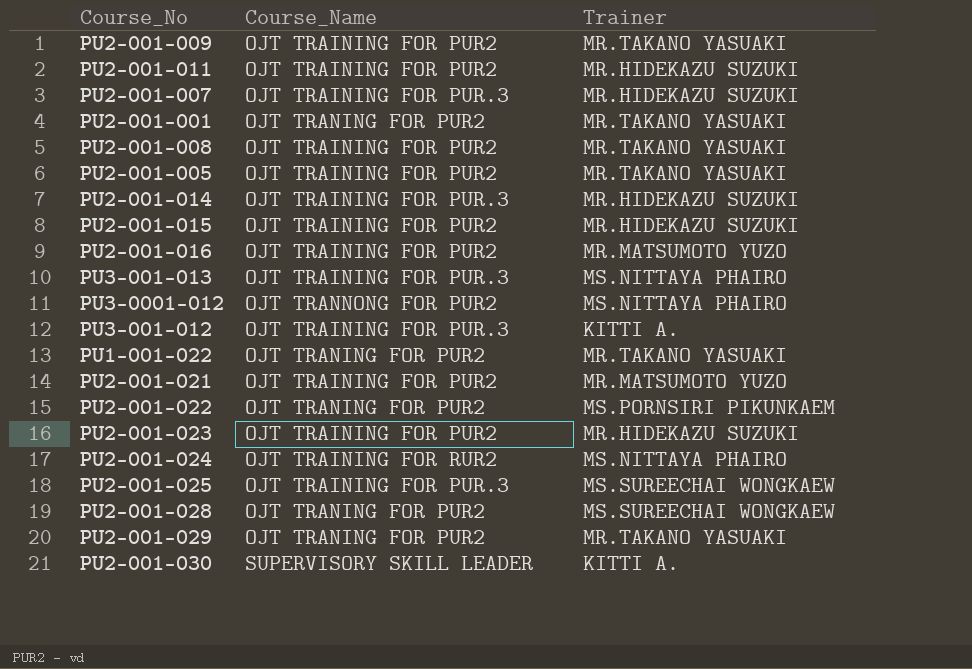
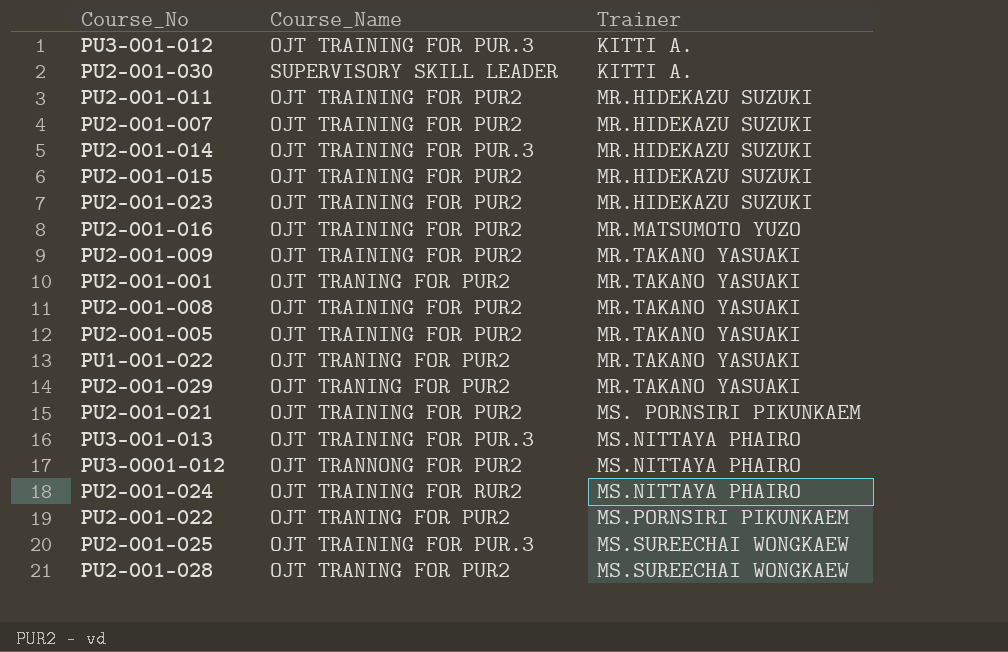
row order: none -> Trainer ascending
PU2-001-007 | Course_Name: OJT TRAINING FOR PUR.3 -> OJT TRAINING FOR PUR2
PU2-001-021 | Trainer: MR.MATSUMOTO YUZO -> MS. PORNSIRI PIKUNKAEM

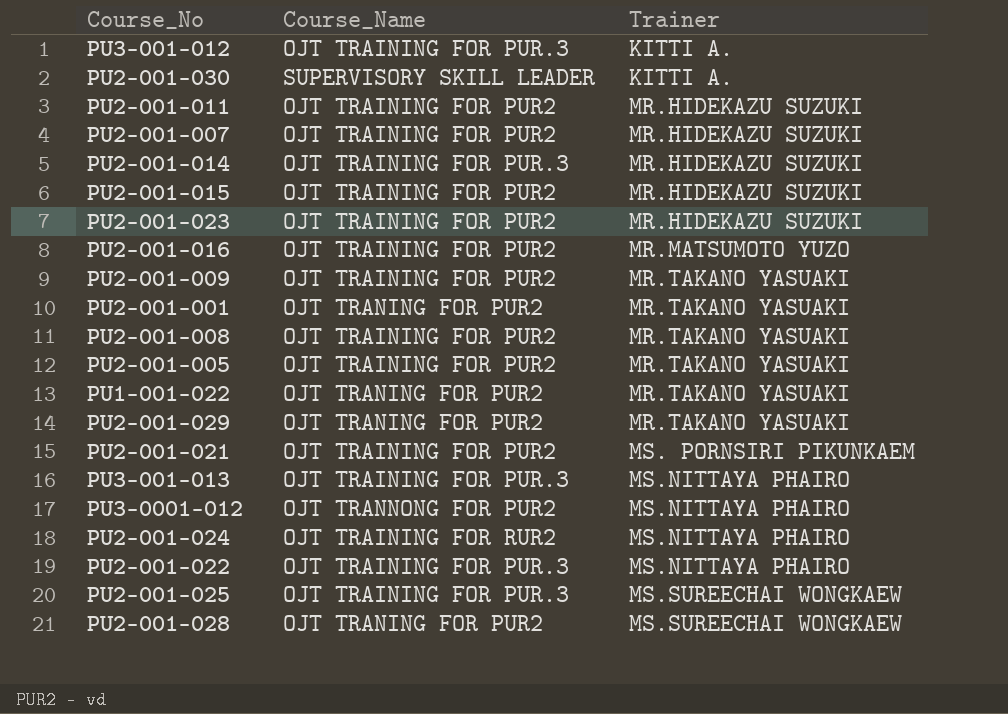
PU2-001-022 | Course_Name: OJT TRANING FOR PUR2 -> OJT TRAINING FOR PUR.3
PU2-001-022 | Trainer: MS.PORNSIRI PIKUNKAEM -> MS.NITTAYA PHAIRO

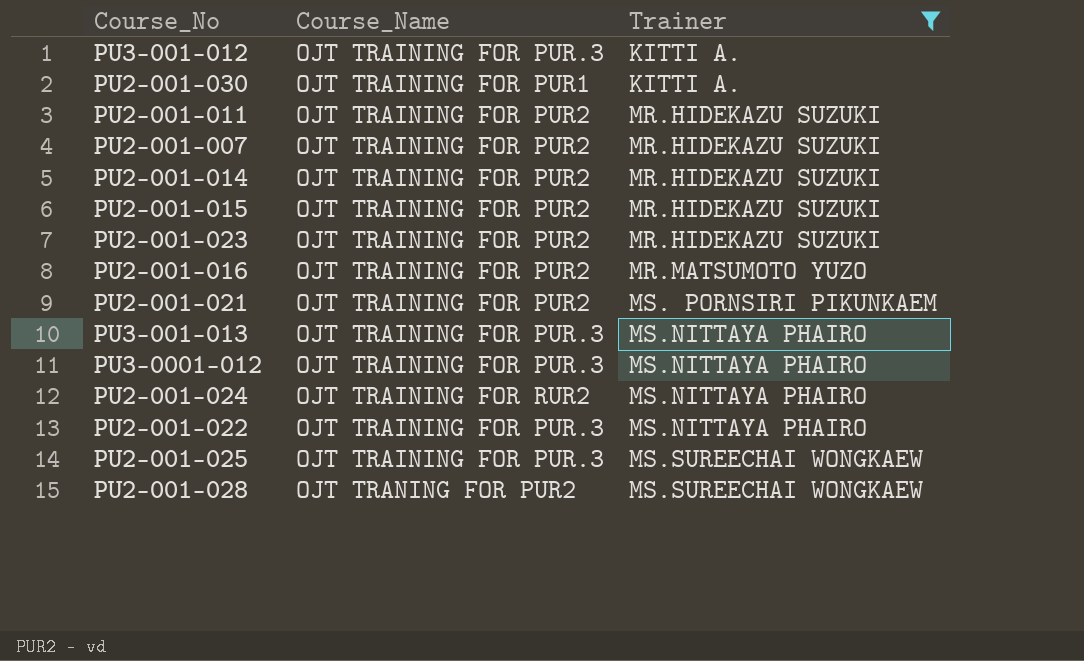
filter: none -> Trainer != MR.TAKANO YASUAKI
PU2-001-030 | Course_Name: SUPERVISORY SKILL LEADER -> OJT TRAINING FOR PUR1
PU2-001-014 | Course_Name: OJT TRAINING FOR PUR.3 -> OJT TRAINING FOR PUR2
PU3-0001-012 | Course_Name: OJT TRANNONG FOR PUR2 -> OJT TRAINING FOR PUR.3

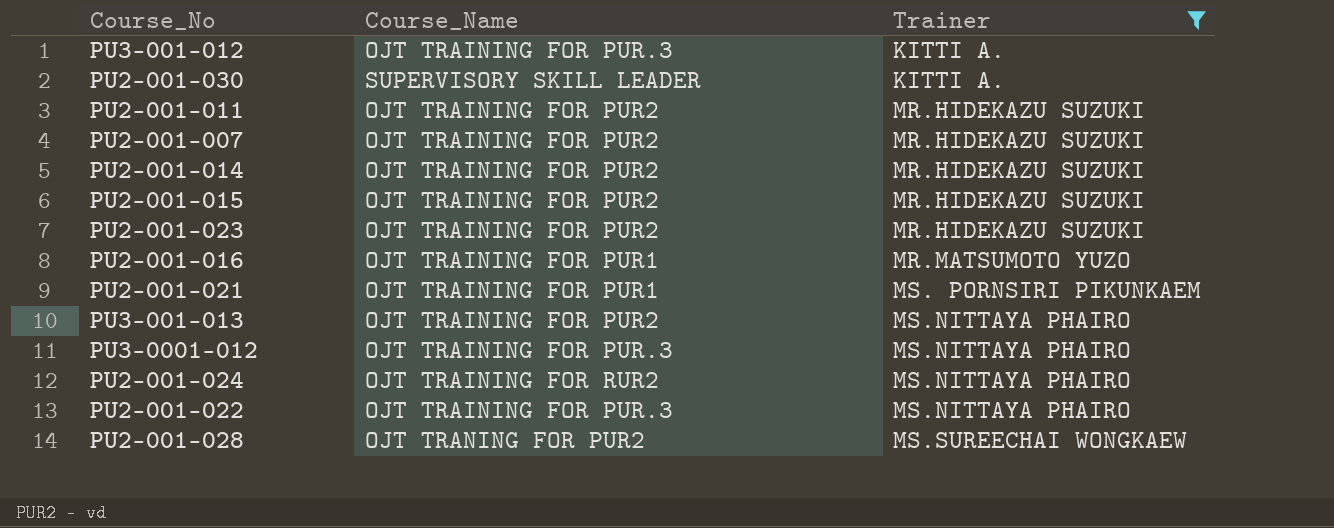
row PU2-001-025: OJT TRAINING FOR PUR.3 | MS.SUREECHAI WONGKAEW -> none
PU2-001-030 | Course_Name: OJT TRAINING FOR PUR1 -> SUPERVISORY SKILL LEADER
PU2-001-016 | Course_Name: OJT TRAINING FOR PUR2 -> OJT TRAINING FOR PUR1
PU2-001-021 | Course_Name: OJT TRAINING FOR PUR2 -> OJT TRAINING FOR PUR1
PU3-001-013 | Course_Name: OJT TRAINING FOR PUR.3 -> OJT TRAINING FOR PUR2

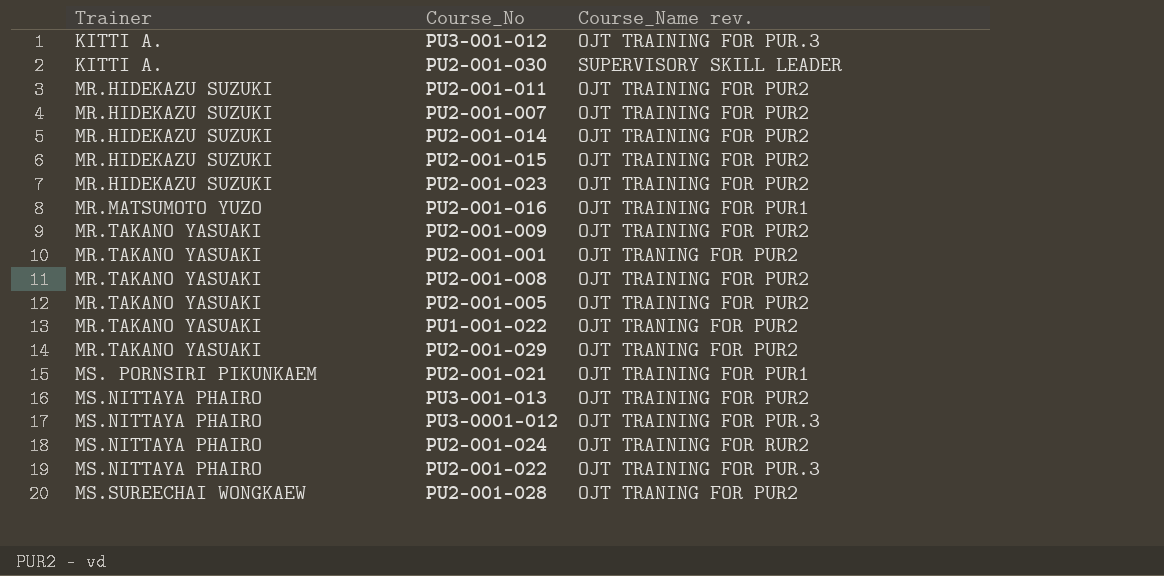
filter: Trainer != MR.TAKANO YASUAKI -> none
column Trainer | position: 3 -> 1
column name: Course_Name -> Course_Name rev.

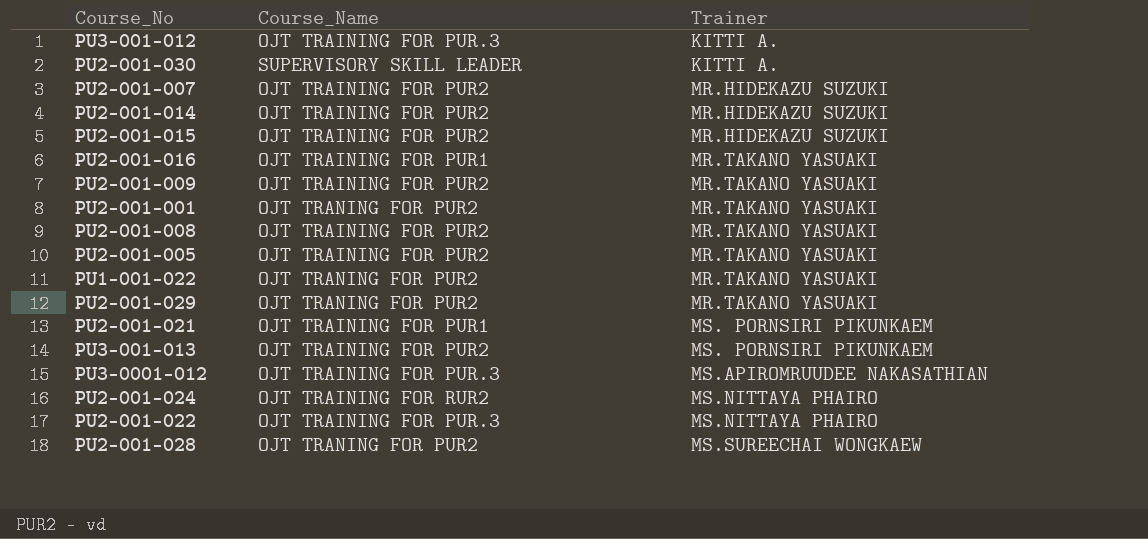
column name: Course_Name rev. -> Course_Name
column Trainer | position: 1 -> 3
row PU2-001-011: MR.HIDEKAZU SUZUKI | OJT TRAINING FOR PUR2 -> none
row PU2-001-023: MR.HIDEKAZU SUZUKI | OJT TRAINING FOR PUR2 -> none
PU2-001-016 | Trainer: MR.MATSUMOTO YUZO -> MR.TAKANO YASUAKI
PU3-001-013 | Trainer: MS.NITTAYA PHAIRO -> MS. PORNSIRI PIKUNKAEM
PU3-0001-012 | Trainer: MS.NITTAYA PHAIRO -> MS.APIROMRUUDEE NAKASATHIAN

